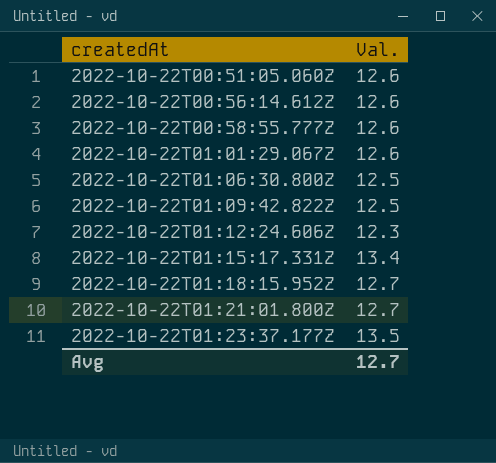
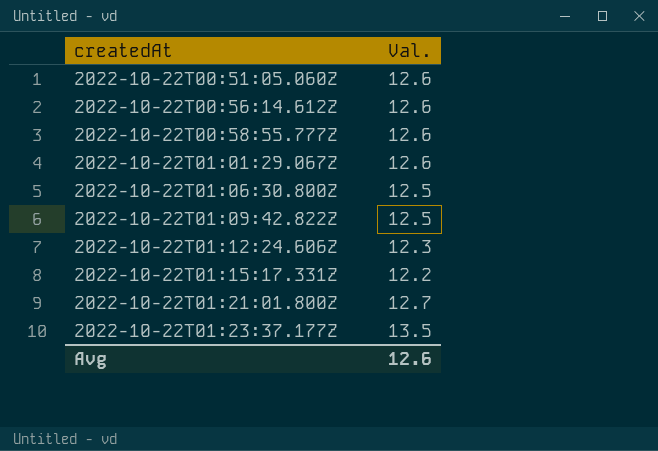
row 2022-10-22T01:18:15.952Z: 12.7 -> none
2022-10-22T01:15:17.331Z | Val.: 13.4 -> 12.2
Avg | Val.: 12.7 -> 12.6

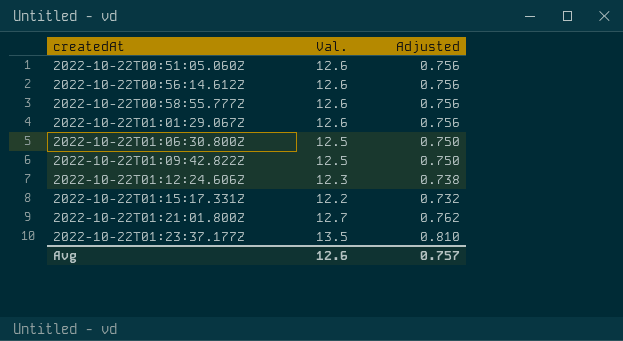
column Adjusted | formula: none -> [Val.] * 0.06

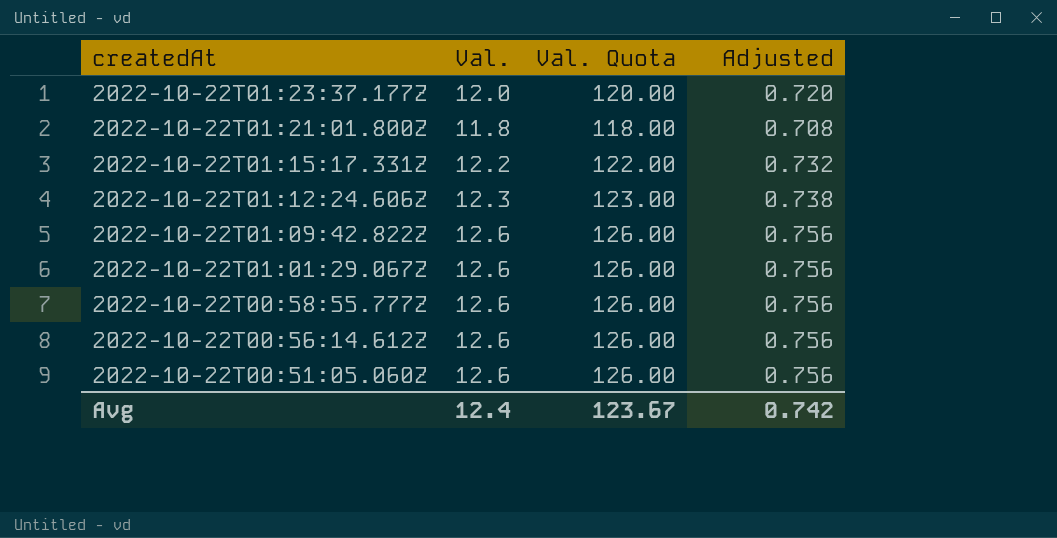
row order: createdAt ascending -> createdAt descending
column Val. Quota | formula: none -> [Val.] * 10
row 2022-10-22T01:06:30.800Z: 12.5 | 0.750 -> none
2022-10-22T01:23:37.177Z | Val.: 13.5 -> 12.0
2022-10-22T01:23:37.177Z | Adjusted: 0.810 -> 0.720
2022-10-22T01:21:01.800Z | Val.: 12.7 -> 11.8
2022-10-22T01:21:01.800Z | Adjusted: 0.762 -> 0.708
2022-10-22T01:09:42.822Z | Val.: 12.5 -> 12.6
2022-10-22T01:09:42.822Z | Adjusted: 0.750 -> 0.756
Avg | Val.: 12.6 -> 12.4
Avg | Adjusted: 0.757 -> 0.742

